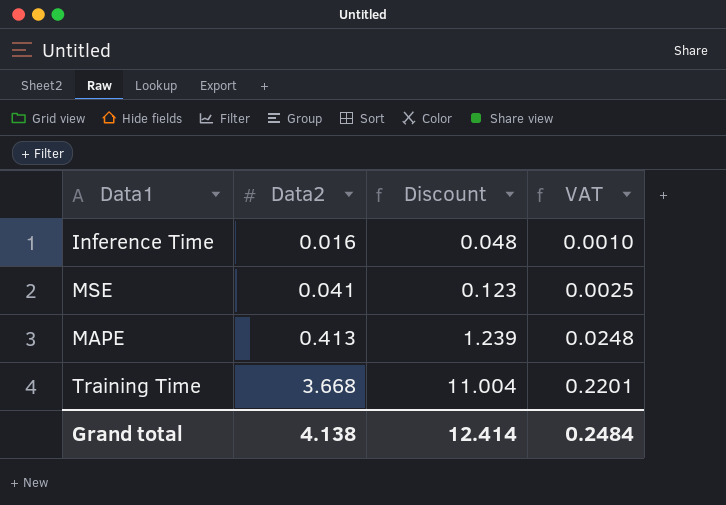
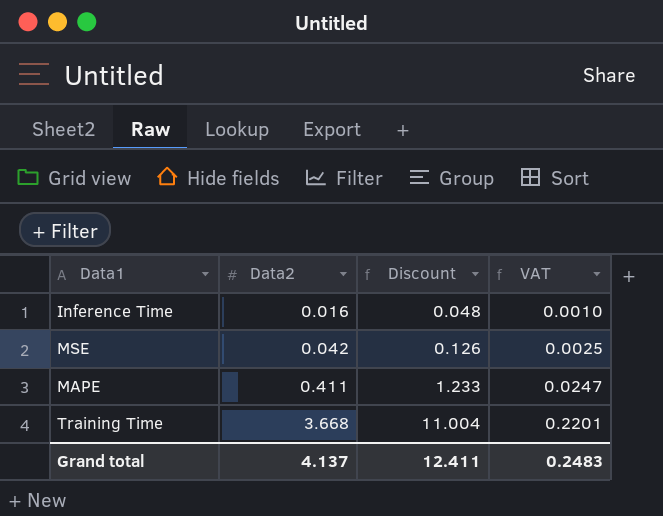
MSE | Data2: 0.041 -> 0.042
MSE | Discount: 0.123 -> 0.126
MAPE | Data2: 0.413 -> 0.411
MAPE | Discount: 1.239 -> 1.233
MAPE | VAT: 0.0248 -> 0.0247
Grand total | Data2: 4.138 -> 4.137
Grand total | Discount: 12.414 -> 12.411
Grand total | VAT: 0.2484 -> 0.2483

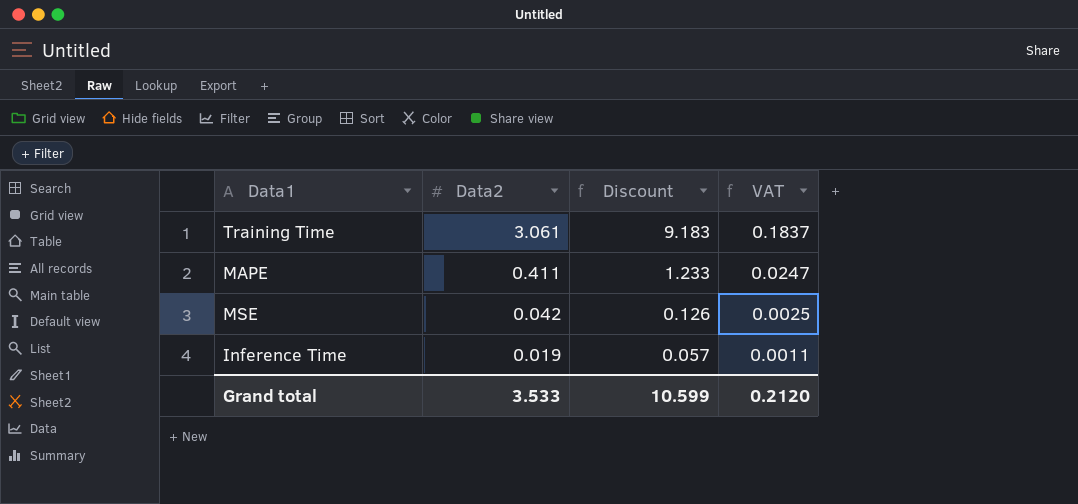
row order: Data2 ascending -> Data2 descending
Training Time | Data2: 3.668 -> 3.061
Training Time | Discount: 11.004 -> 9.183
Training Time | VAT: 0.2201 -> 0.1837
Inference Time | Data2: 0.016 -> 0.019
Inference Time | Discount: 0.048 -> 0.057
Inference Time | VAT: 0.0010 -> 0.0011
Grand total | Data2: 4.137 -> 3.533
Grand total | Discount: 12.411 -> 10.599
Grand total | VAT: 0.2483 -> 0.2120

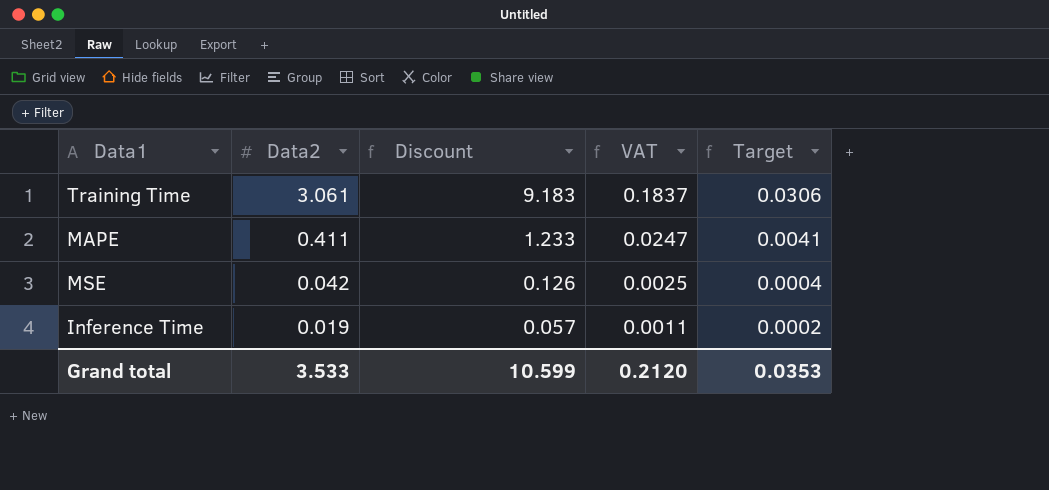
column Target | formula: none -> [Data2] * 0.01

